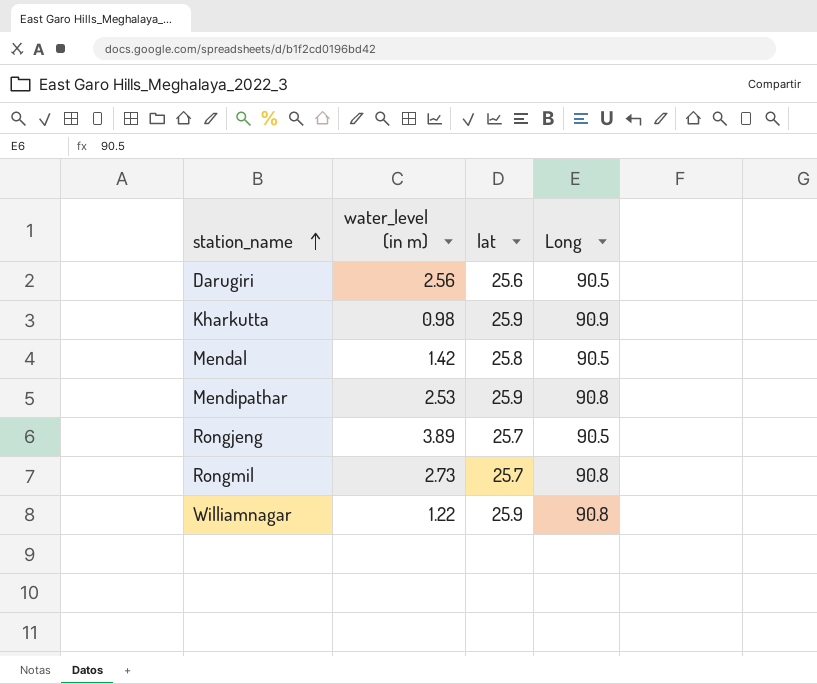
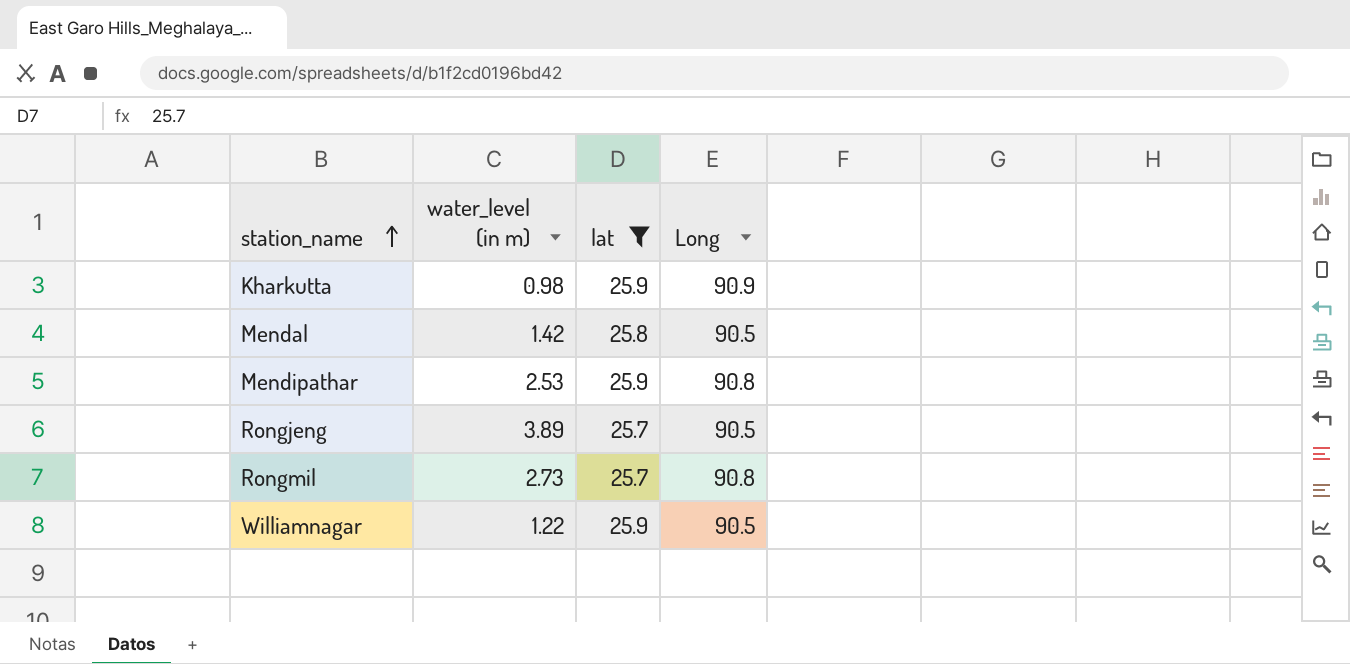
filter: none -> lat != 25.6
Williamnagar | Long: 90.8 -> 90.5

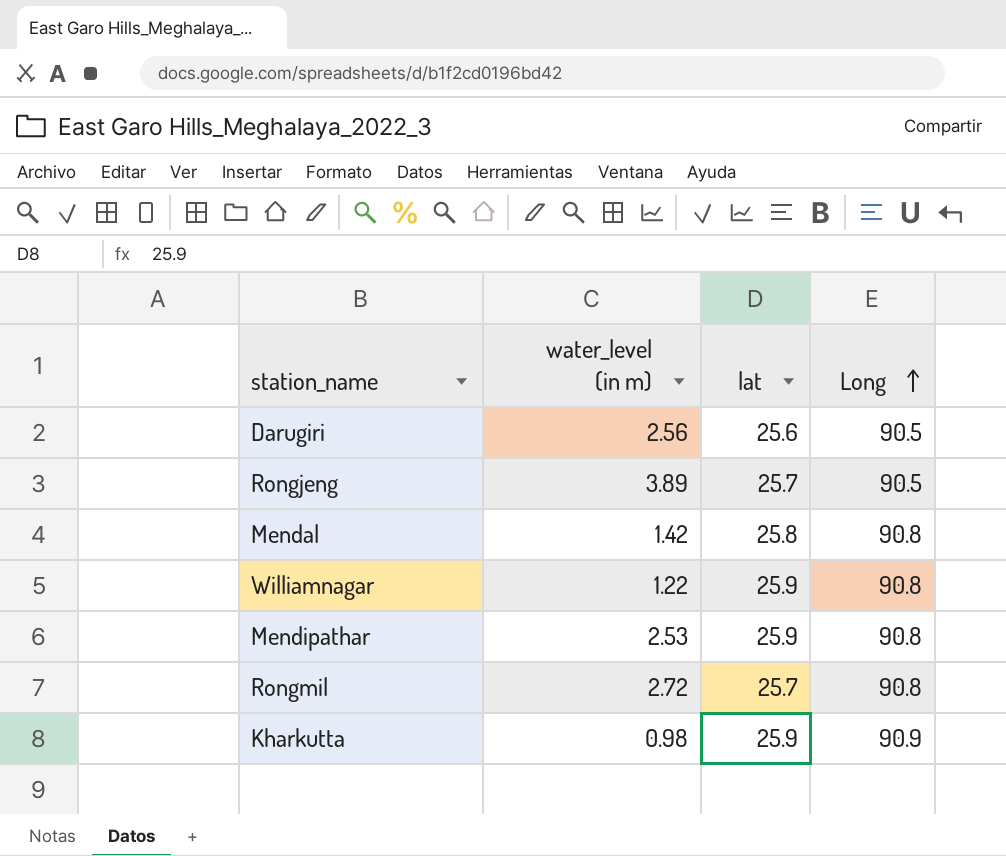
filter: lat != 25.6 -> none
row order: station_name ascending -> Long ascending
Mendal | Long: 90.5 -> 90.8
Williamnagar | Long: 90.5 -> 90.8
Rongmil | water_level (in m): 2.73 -> 2.72

